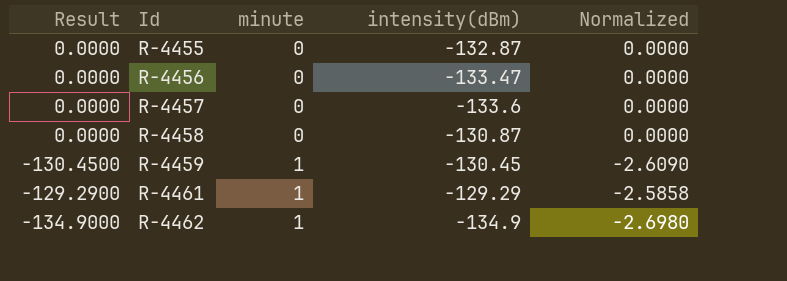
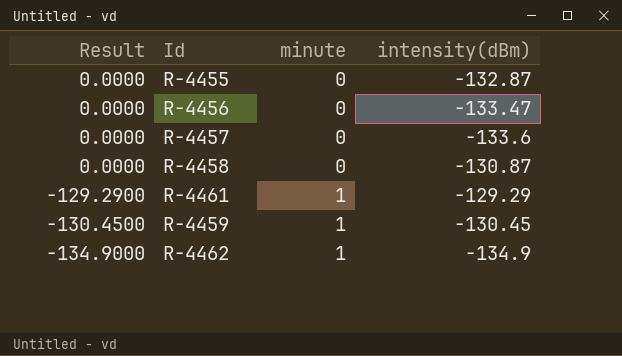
row order: Id ascending -> Result descending
column Normalized | formula: [Result] * 0.02 -> none

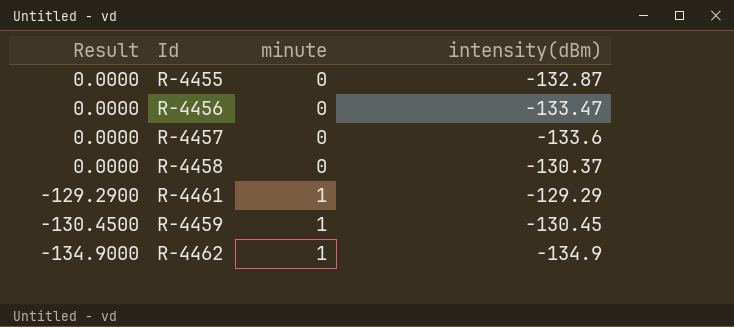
R-4458 | intensity(dBm): -130.87 -> -130.37

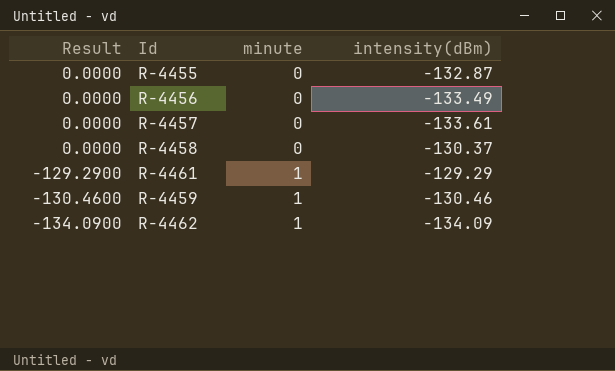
R-4456 | intensity(dBm): -133.47 -> -133.49
R-4457 | intensity(dBm): -133.6 -> -133.61
R-4459 | Result: -130.4500 -> -130.4600
R-4459 | intensity(dBm): -130.45 -> -130.46
R-4462 | Result: -134.9000 -> -134.0900
R-4462 | intensity(dBm): -134.9 -> -134.09

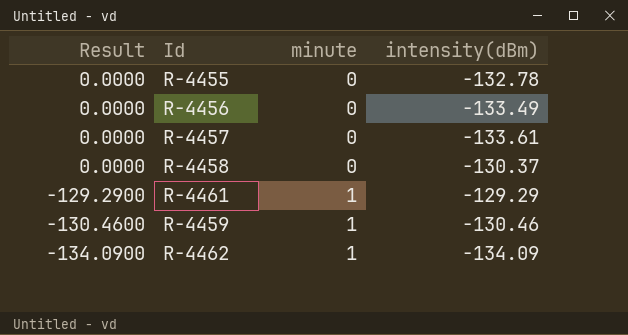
R-4455 | intensity(dBm): -132.87 -> -132.78

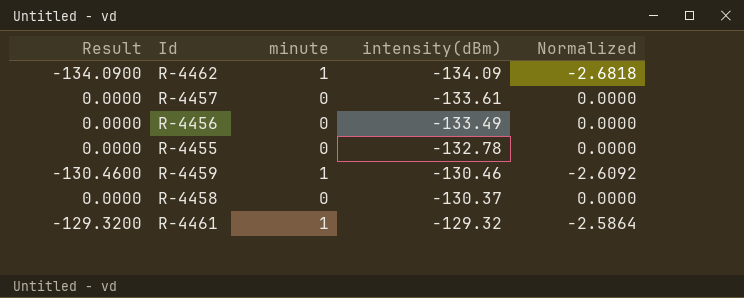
row order: Result descending -> intensity(dBm) ascending
column Normalized | formula: none -> [Result] * 0.02
R-4461 | Result: -129.2900 -> -129.3200
R-4461 | intensity(dBm): -129.29 -> -129.32

